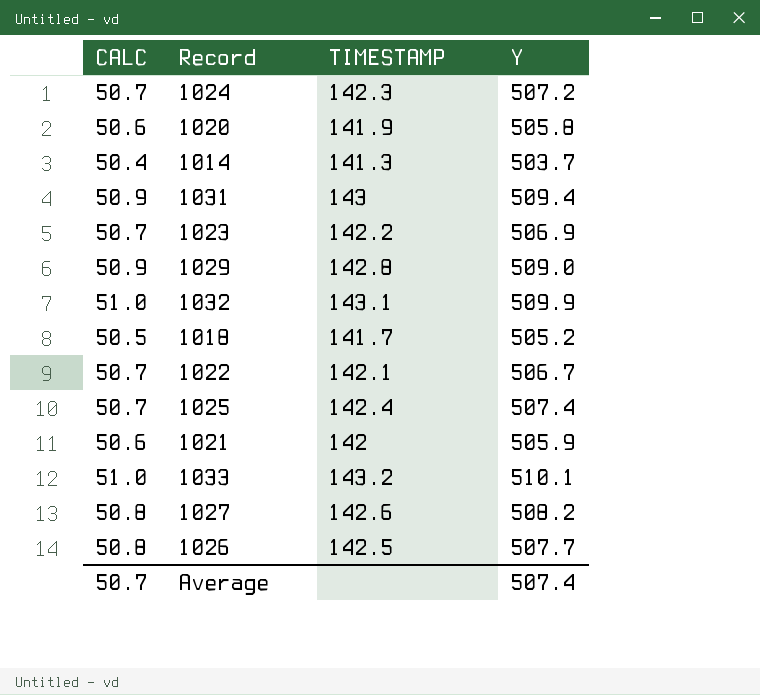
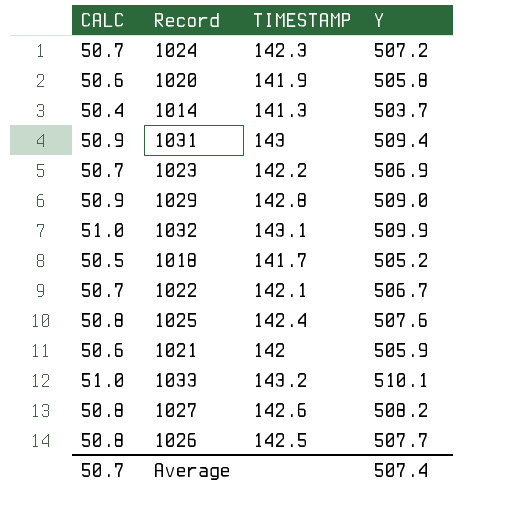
1025 | CALC: 50.7 -> 50.8
1025 | Y: 507.4 -> 507.6

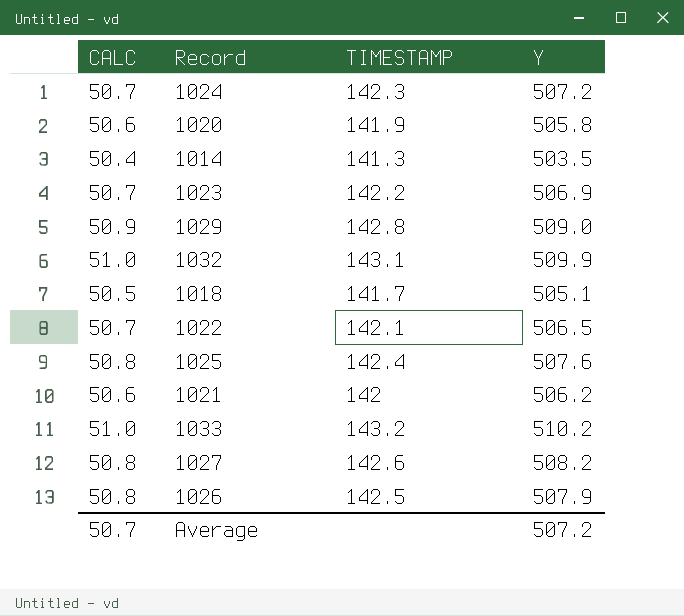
row 1031: 50.9 | 143 | 509.4 -> none
1014 | Y: 503.7 -> 503.5
1018 | Y: 505.2 -> 505.1
1022 | Y: 506.7 -> 506.5
1021 | Y: 505.9 -> 506.2
1033 | Y: 510.1 -> 510.2
1026 | Y: 507.7 -> 507.9
Average | Y: 507.4 -> 507.2

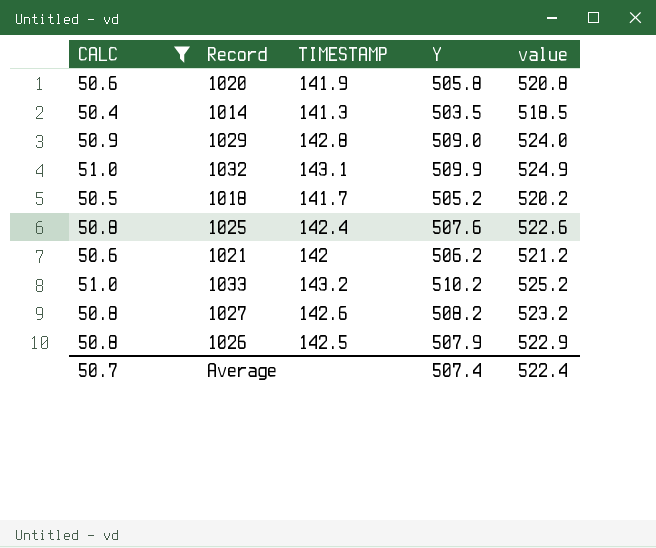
filter: none -> CALC != 50.7
column value | formula: none -> [Y] + 15
1018 | Y: 505.1 -> 505.2
Average | Y: 507.2 -> 507.4

